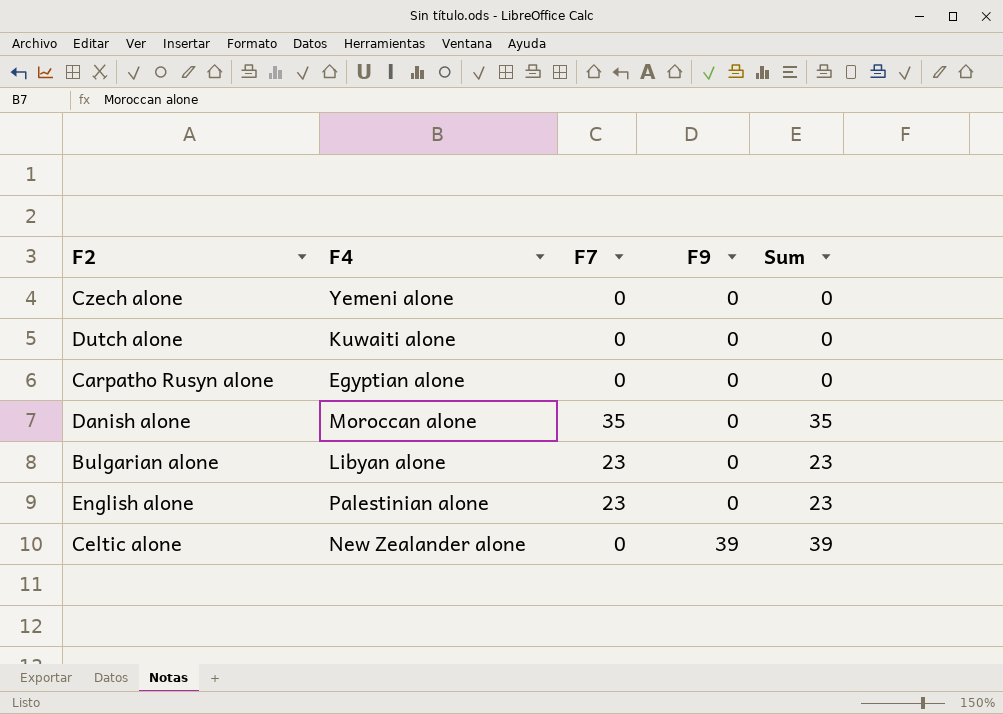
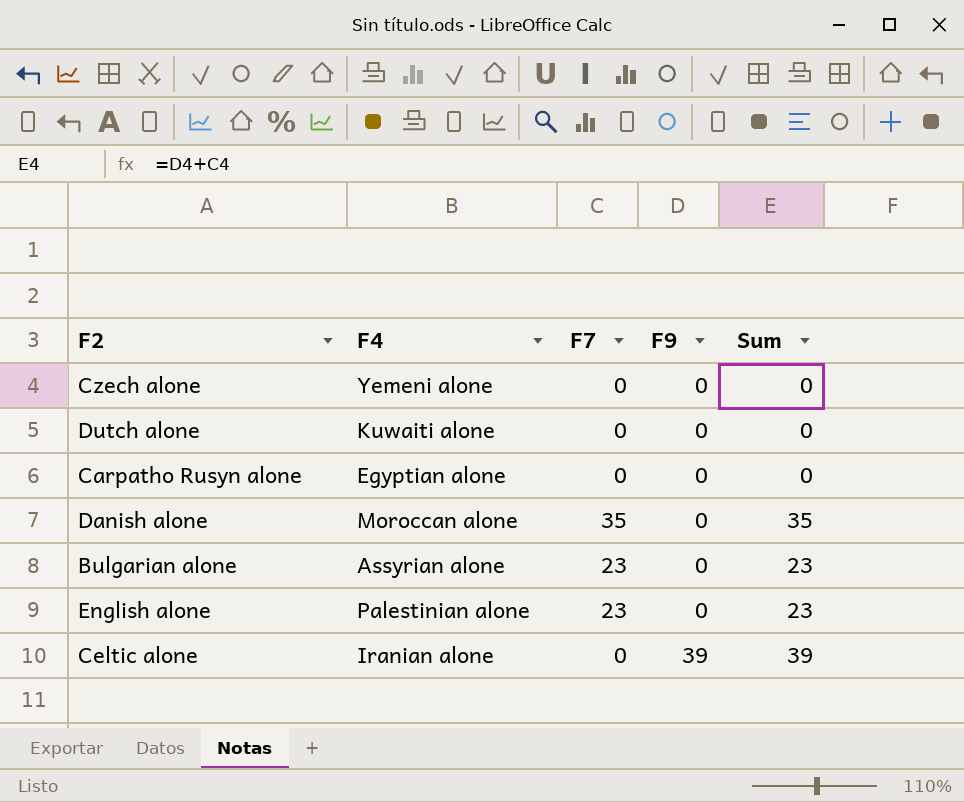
Bulgarian alone | F4: Libyan alone -> Assyrian alone
Celtic alone | F4: New Zealander alone -> Iranian alone

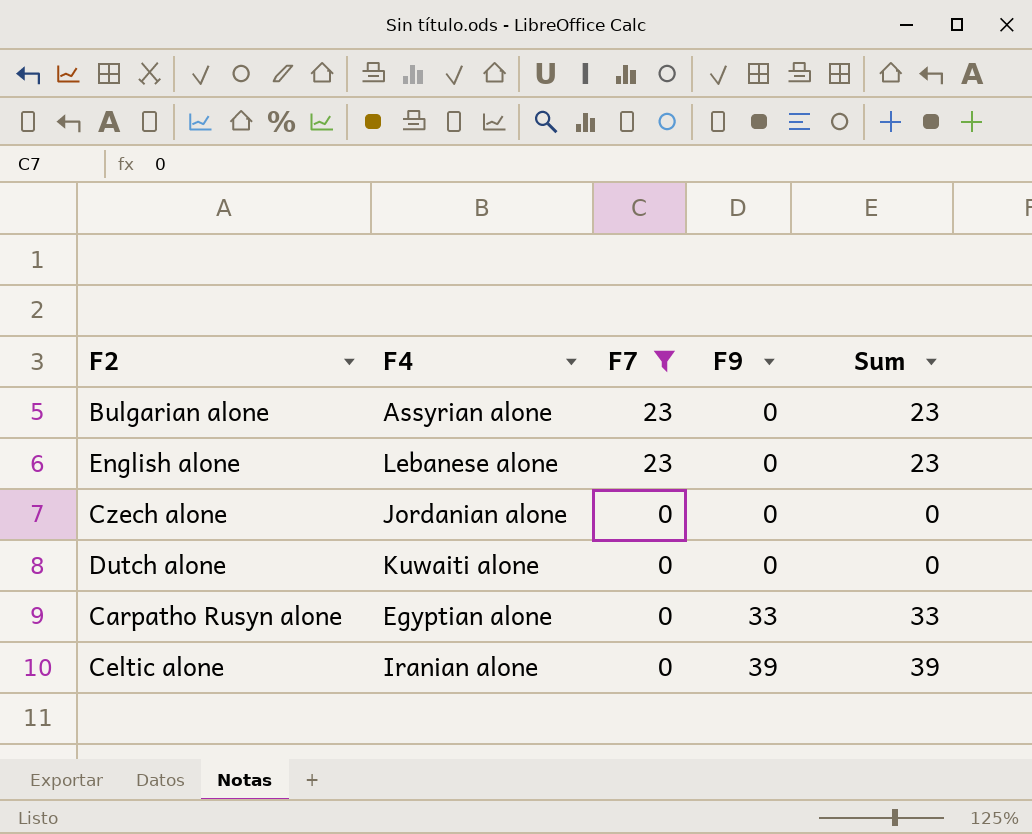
filter: none -> F7 != 35
row order: F9 ascending -> F7 descending
English alone | F4: Palestinian alone -> Lebanese alone
Czech alone | F4: Yemeni alone -> Jordanian alone
Carpatho Rusyn alone | F9: 0 -> 33
Carpatho Rusyn alone | Sum: 0 -> 33

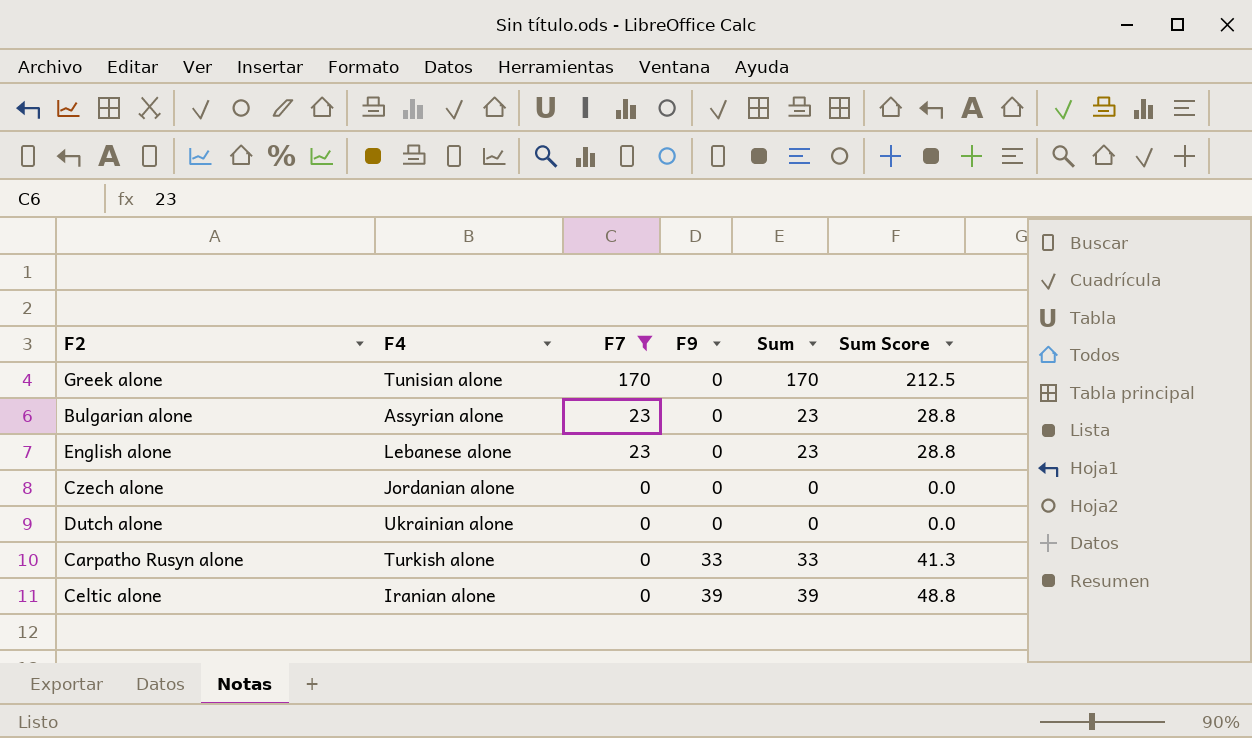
column Sum Score | formula: none -> [Sum] * 1.25
row Greek alone: none -> Tunisian alone | 170 | 0 | 170 | 212.5
Dutch alone | F4: Kuwaiti alone -> Ukrainian alone
Carpatho Rusyn alone | F4: Egyptian alone -> Turkish alone

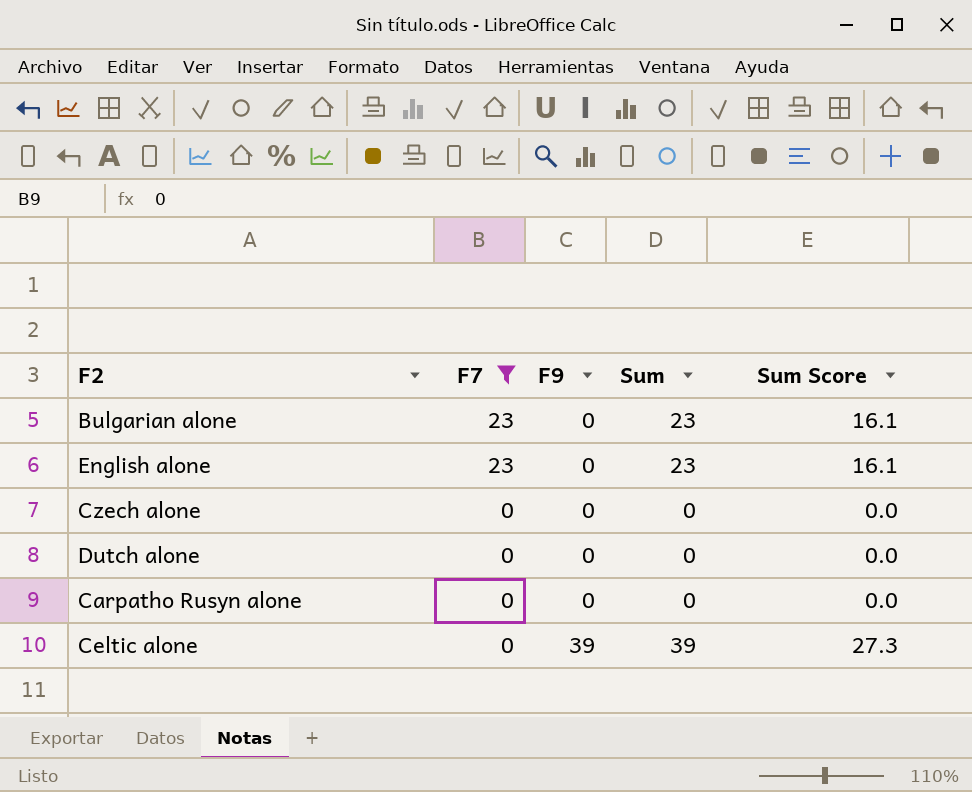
column F4 | position: 2 -> none
column Sum Score | formula: [Sum] * 1.25 -> [Sum] * 0.7
row Greek alone: Tunisian alone | 170 | 0 | 170 | 212.5 -> none
Carpatho Rusyn alone | F9: 33 -> 0
Carpatho Rusyn alone | Sum: 33 -> 0

